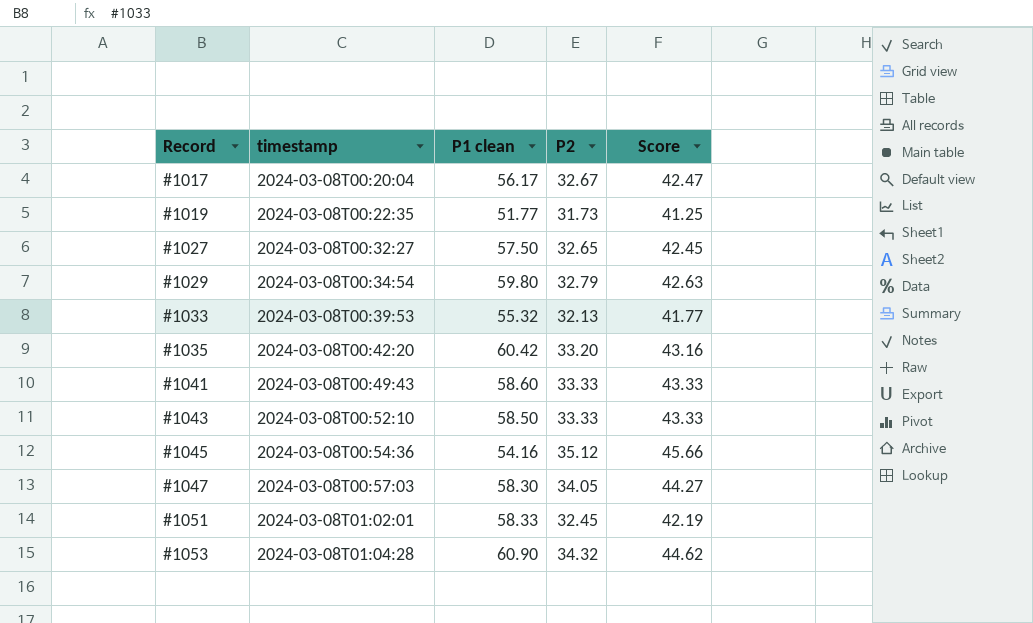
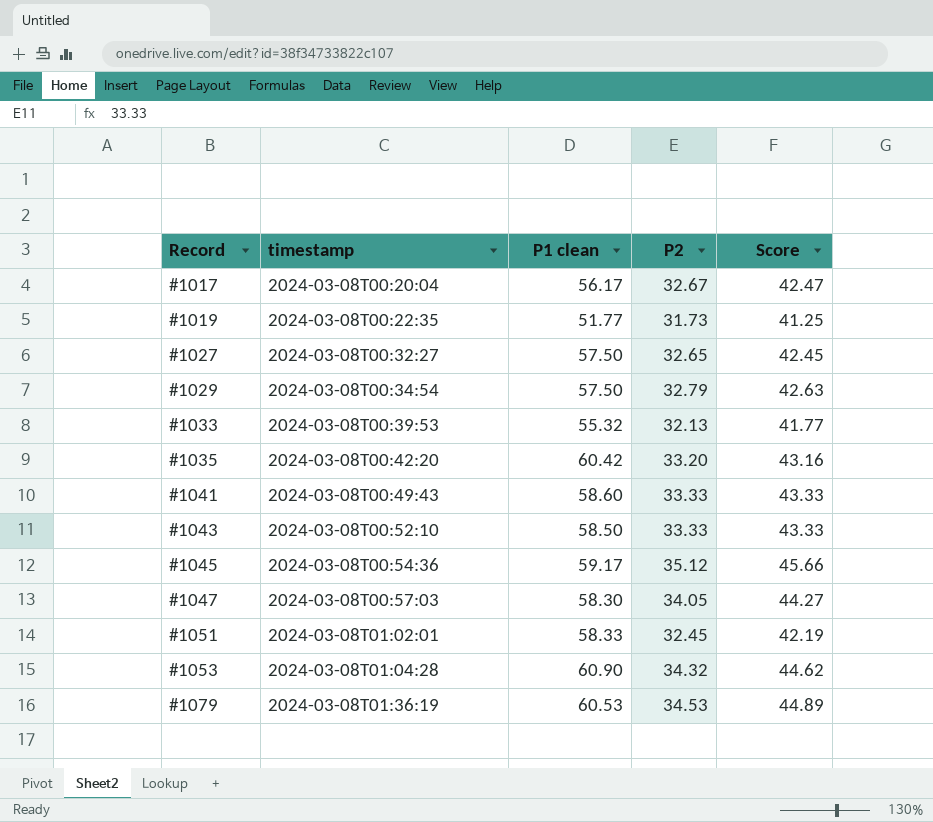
#1029 | P1 clean: 59.80 -> 57.50
#1045 | P1 clean: 54.16 -> 59.17
row #1079: none -> 2024-03-08T01:36:19 | 60.53 | 34.53 | 44.89

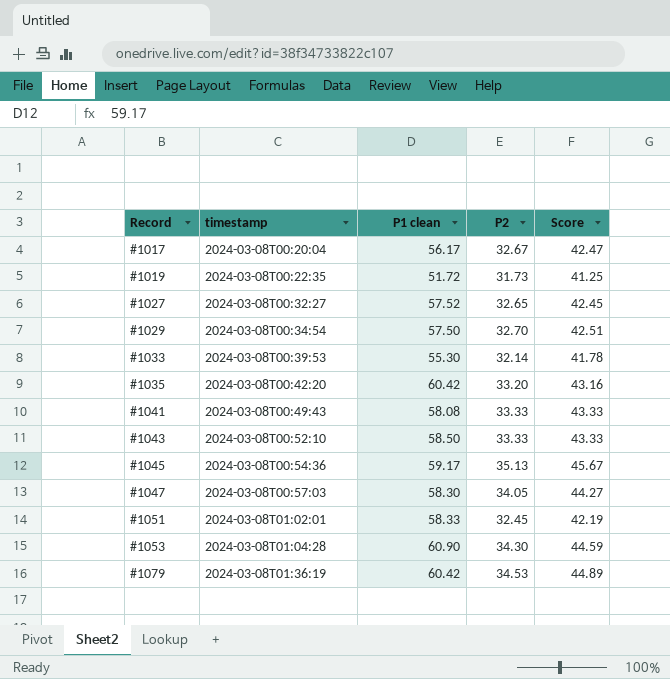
#1019 | P1 clean: 51.77 -> 51.72
#1027 | P1 clean: 57.50 -> 57.52
#1029 | P2: 32.79 -> 32.70
#1029 | Score: 42.63 -> 42.51
#1033 | P1 clean: 55.32 -> 55.30
#1033 | P2: 32.13 -> 32.14
#1033 | Score: 41.77 -> 41.78
#1041 | P1 clean: 58.60 -> 58.08
#1045 | P2: 35.12 -> 35.13
#1045 | Score: 45.66 -> 45.67
#1053 | P2: 34.32 -> 34.30
#1053 | Score: 44.62 -> 44.59
#1079 | P1 clean: 60.53 -> 60.42

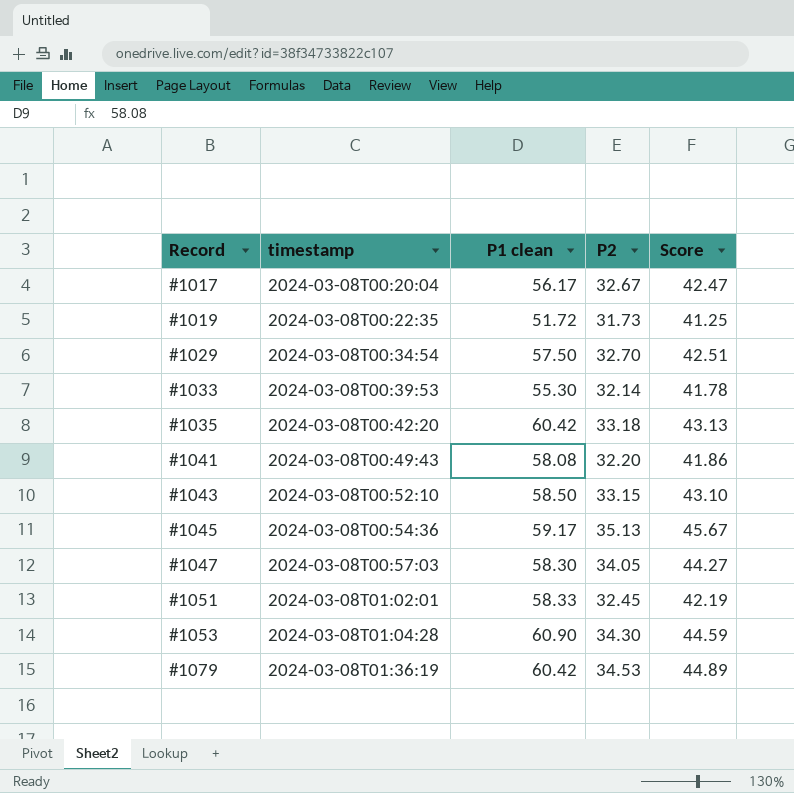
row #1027: 2024-03-08T00:32:27 | 57.52 | 32.65 | 42.45 -> none
#1035 | P2: 33.20 -> 33.18
#1035 | Score: 43.16 -> 43.13
#1041 | P2: 33.33 -> 32.20
#1041 | Score: 43.33 -> 41.86
#1043 | P2: 33.33 -> 33.15
#1043 | Score: 43.33 -> 43.10

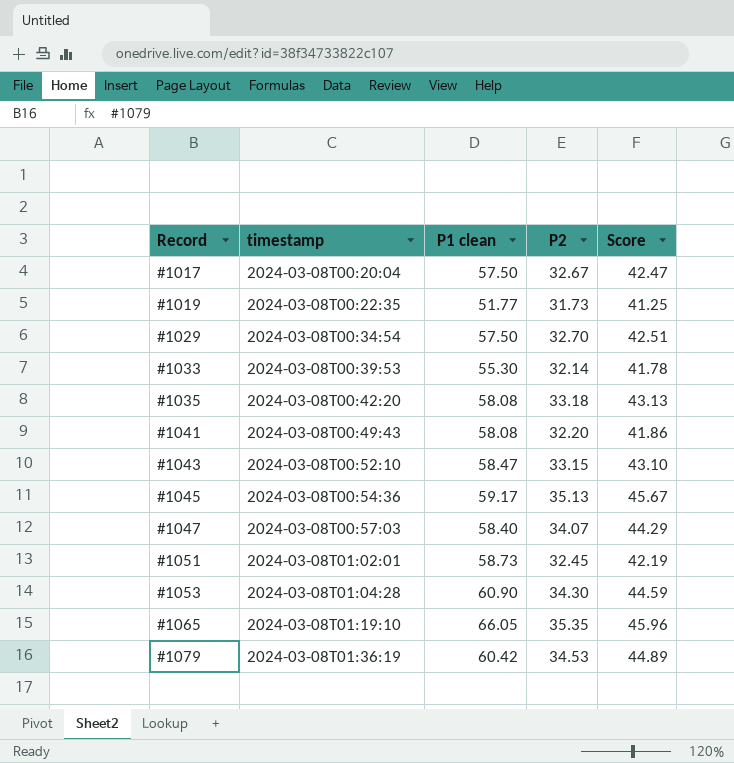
#1017 | P1 clean: 56.17 -> 57.50
#1019 | P1 clean: 51.72 -> 51.77
#1035 | P1 clean: 60.42 -> 58.08
#1043 | P1 clean: 58.50 -> 58.47
#1047 | P1 clean: 58.30 -> 58.40
#1047 | P2: 34.05 -> 34.07
#1047 | Score: 44.27 -> 44.29
#1051 | P1 clean: 58.33 -> 58.73
row #1065: none -> 2024-03-08T01:19:10 | 66.05 | 35.35 | 45.96

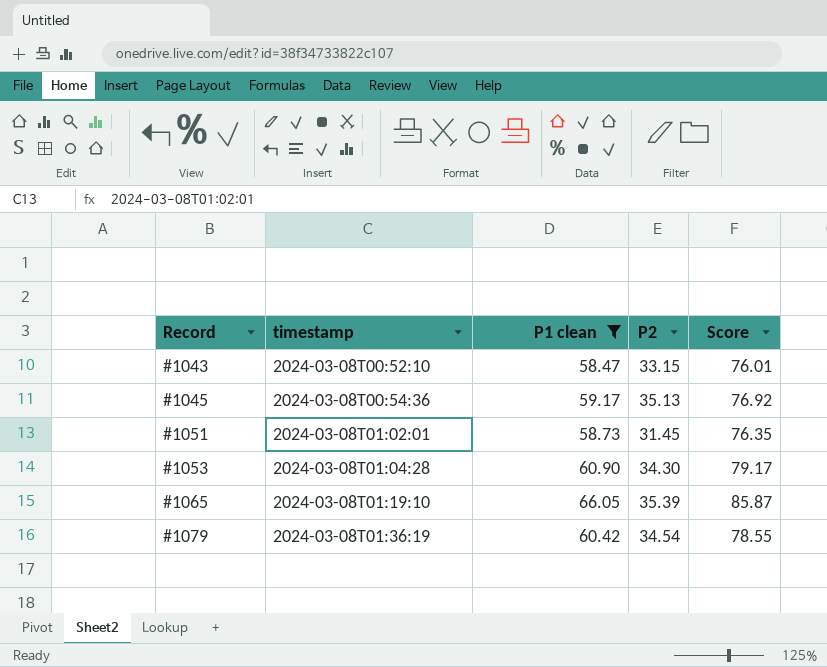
filter: none -> P1 clean >= 58.47
column Score | formula: [P2] * 1.3 -> [P1 clean] * 1.3
#1051 | P2: 32.45 -> 31.45
#1065 | P2: 35.35 -> 35.39
#1079 | P2: 34.53 -> 34.54

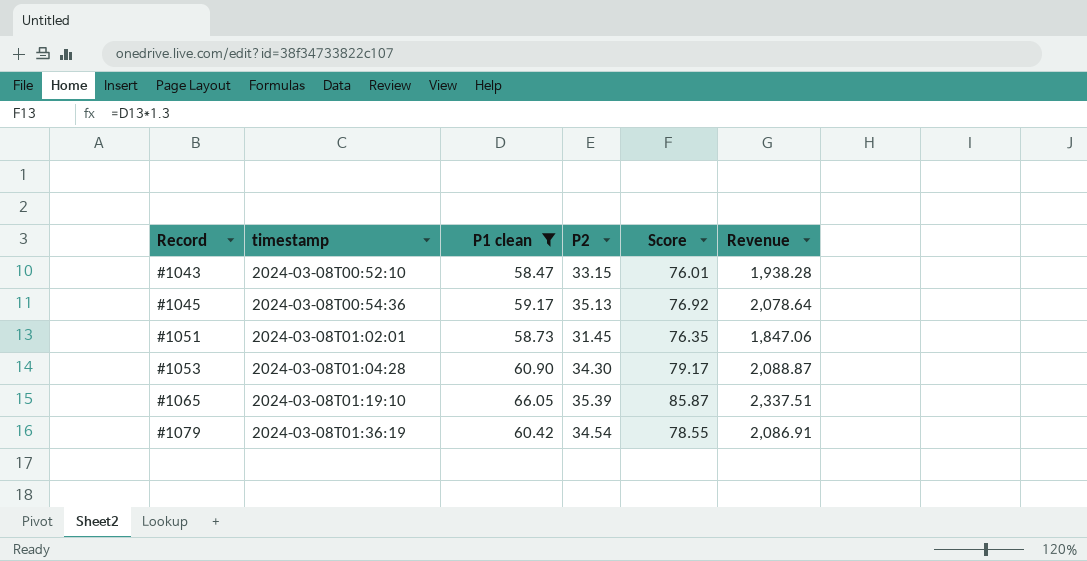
column Revenue | formula: none -> [P1 clean] * [P2]

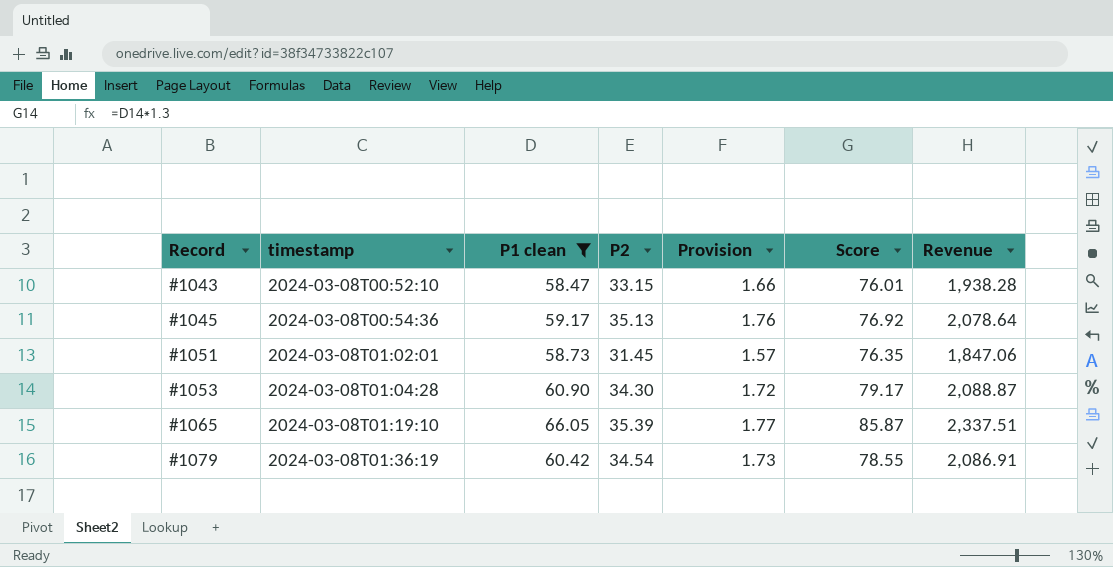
column Provision | formula: none -> [P2] * 0.05

